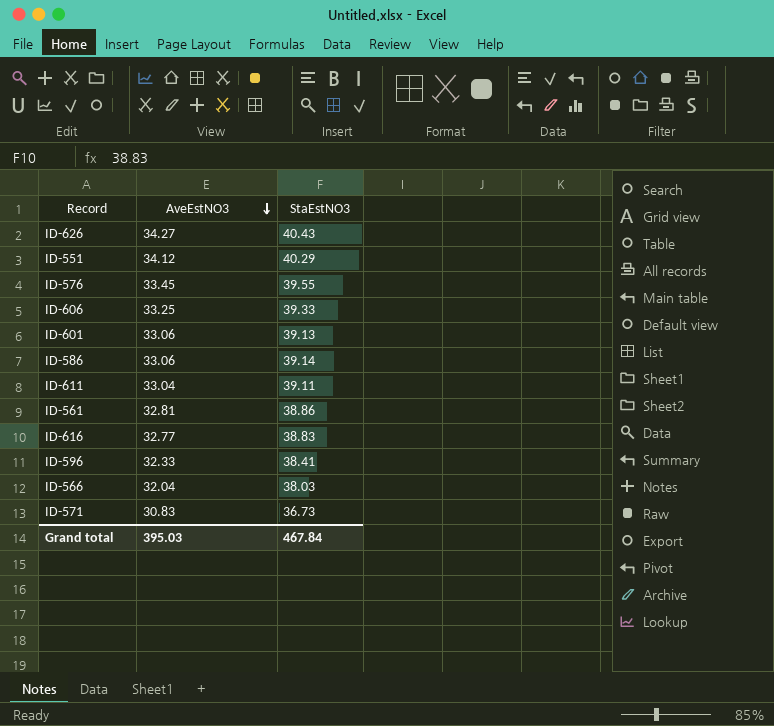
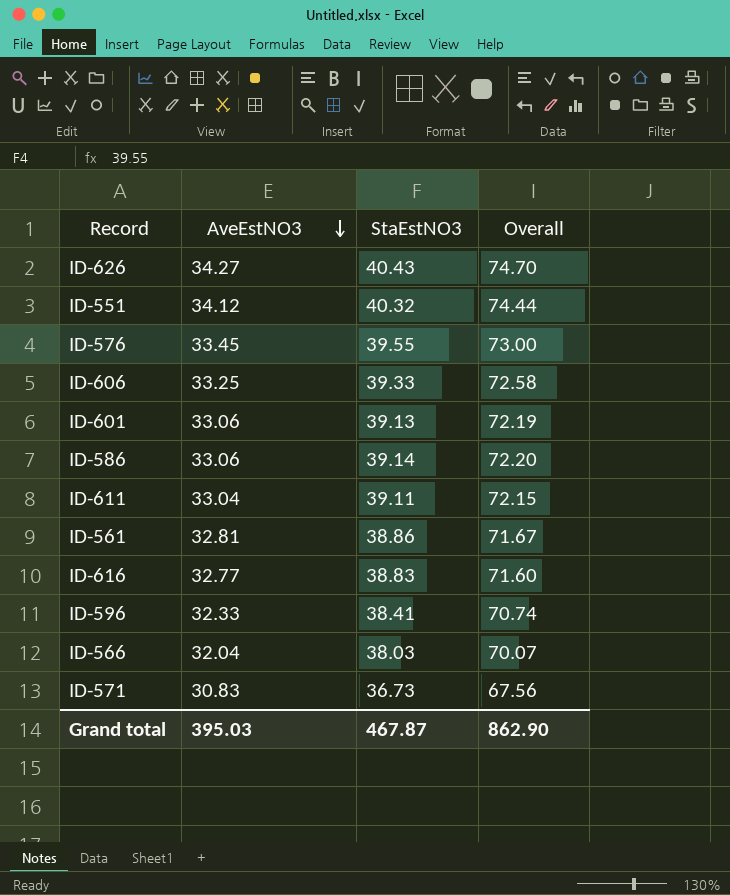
column Overall | formula: none -> [AveEstNO3] + [StaEstNO3]
ID-551 | StaEstNO3: 40.29 -> 40.32
Grand total | StaEstNO3: 467.84 -> 467.87

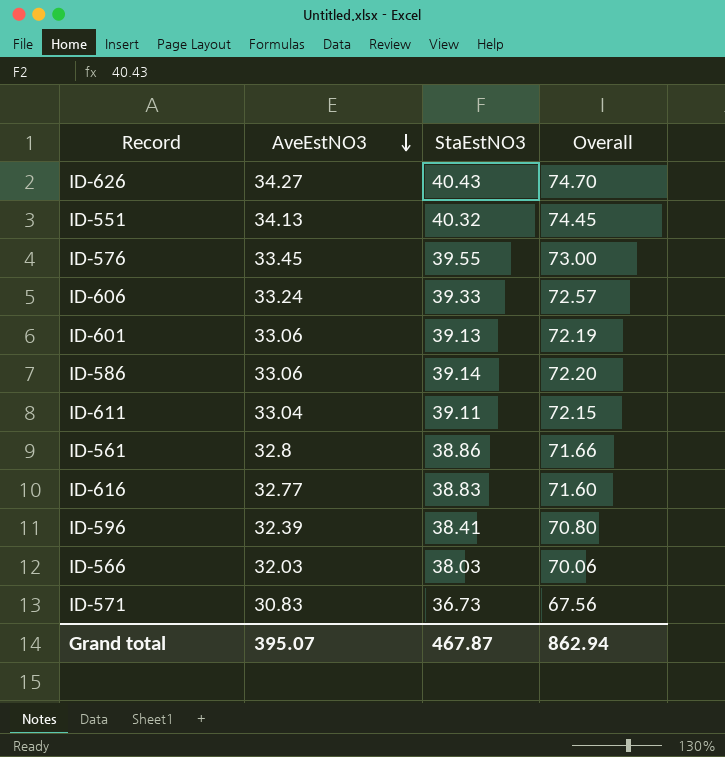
ID-551 | AveEstNO3: 34.12 -> 34.13
ID-551 | Overall: 74.44 -> 74.45
ID-606 | AveEstNO3: 33.25 -> 33.24
ID-606 | Overall: 72.58 -> 72.57
ID-561 | AveEstNO3: 32.81 -> 32.8
ID-561 | Overall: 71.67 -> 71.66
ID-596 | AveEstNO3: 32.33 -> 32.39
ID-596 | Overall: 70.74 -> 70.80
ID-566 | AveEstNO3: 32.04 -> 32.03
ID-566 | Overall: 70.07 -> 70.06
Grand total | AveEstNO3: 395.03 -> 395.07
Grand total | Overall: 862.90 -> 862.94

